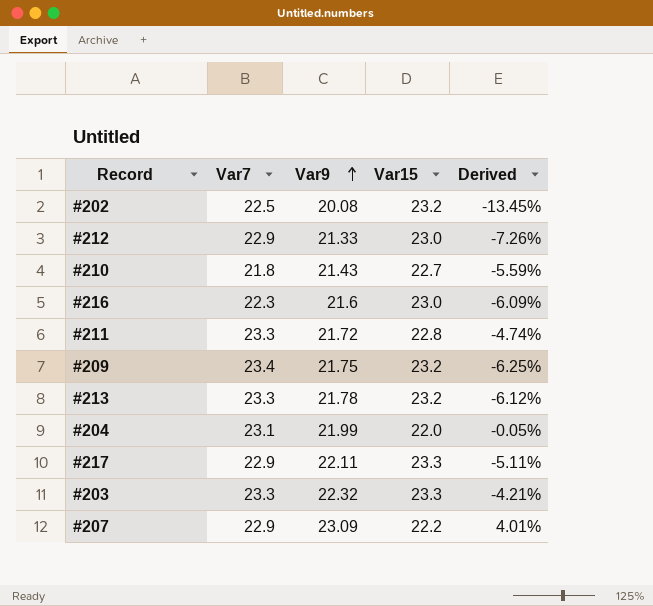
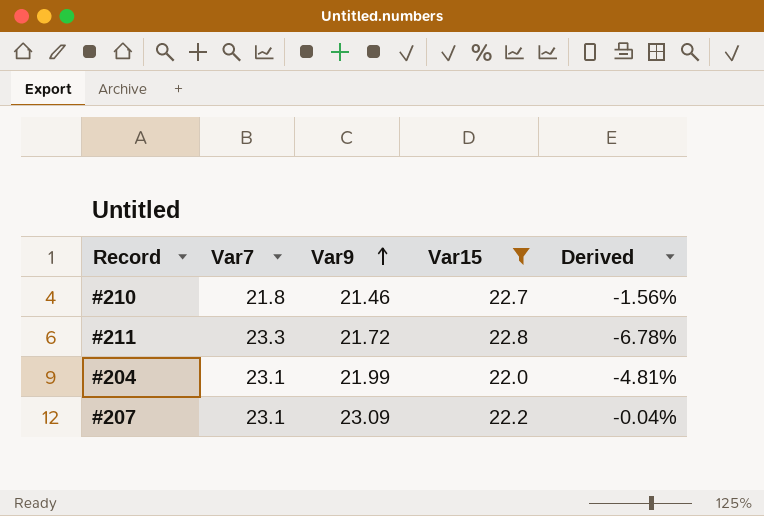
filter: none -> Var15 <= 22.8
column Derived | formula: ([Var9] - [Var15]) / [Var15] -> ([Var9] - [Var7]) / [Var7]
#210 | Var9: 21.43 -> 21.46
#207 | Var7: 22.9 -> 23.1

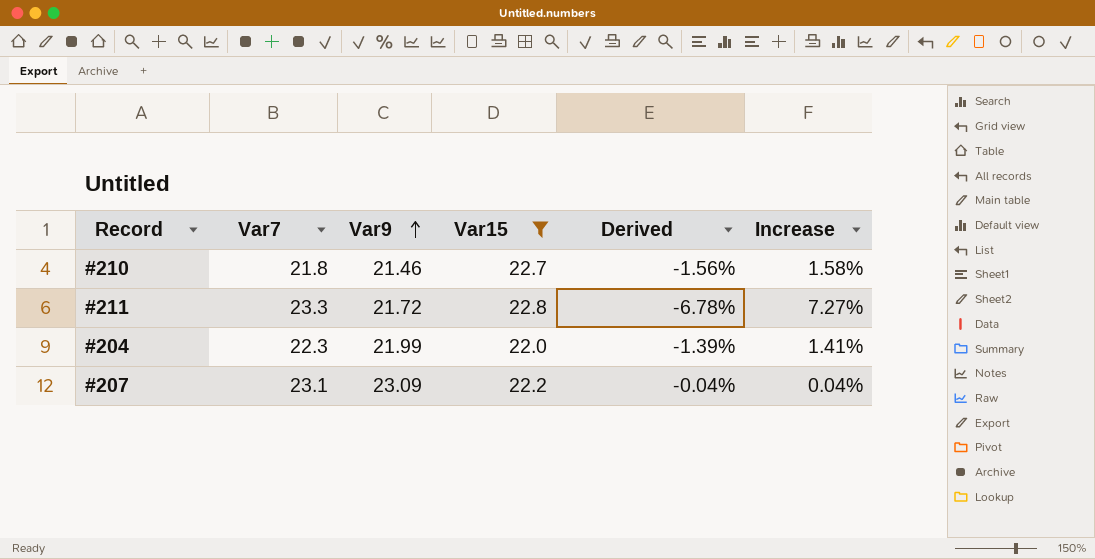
column Increase | formula: none -> ([Var7] - [Var9]) / [Var9]
#204 | Var7: 23.1 -> 22.3
#204 | Derived: -4.81% -> -1.39%

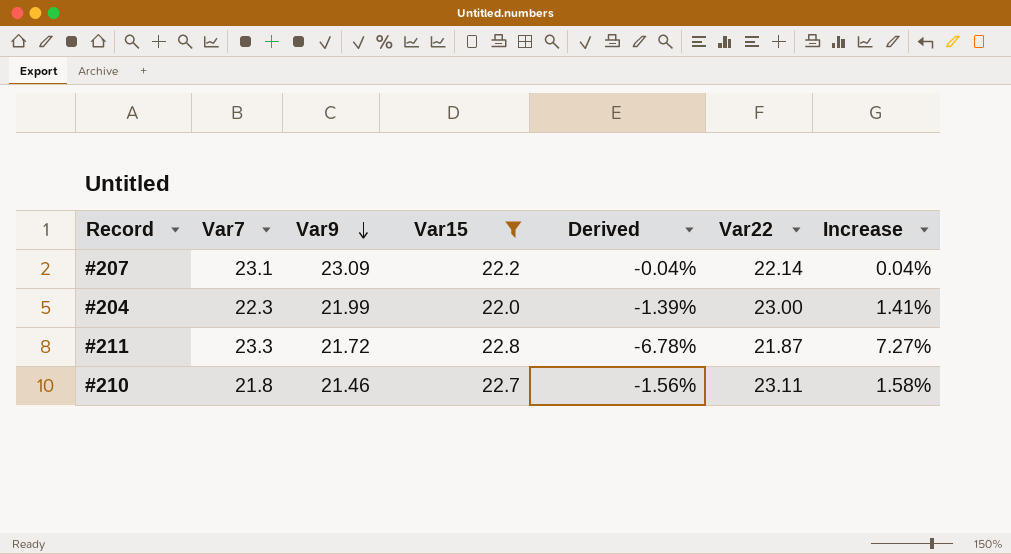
row order: Var9 ascending -> Var9 descending
column Var22 | position: none -> 6

